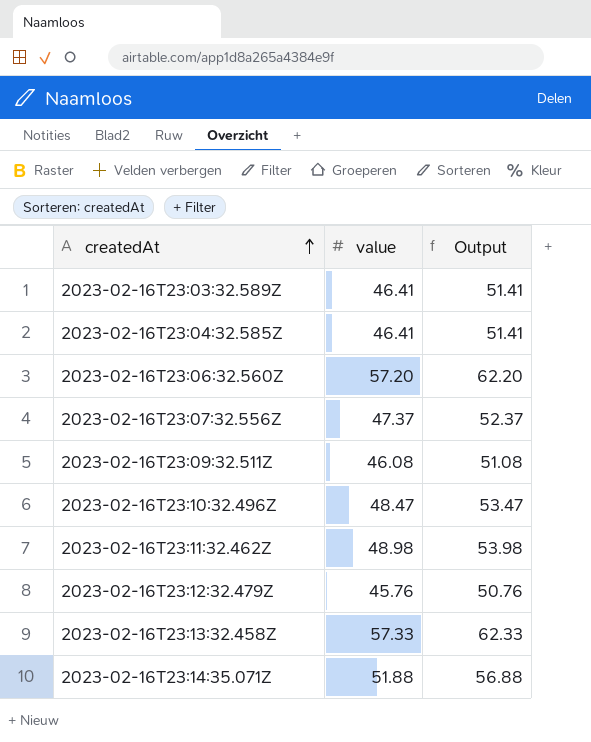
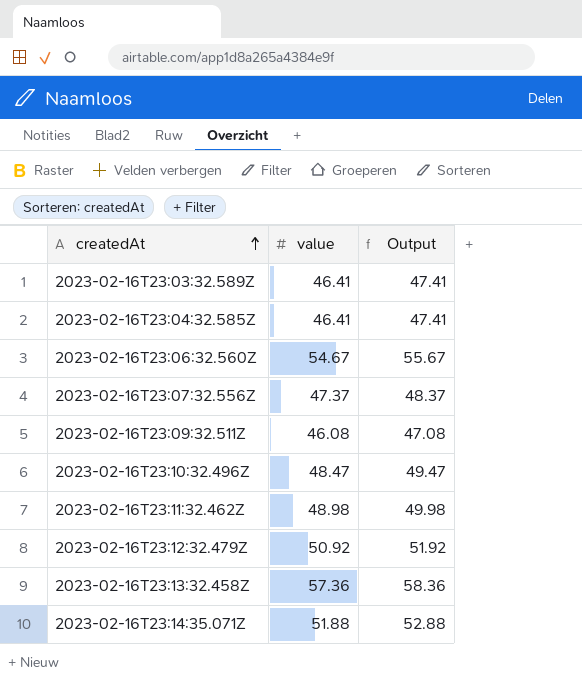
column Output | formula: [value] + 5 -> [value] + 1
2023-02-16T23:06:32.560Z | value: 57.20 -> 54.67
2023-02-16T23:12:32.479Z | value: 45.76 -> 50.92
2023-02-16T23:13:32.458Z | value: 57.33 -> 57.36

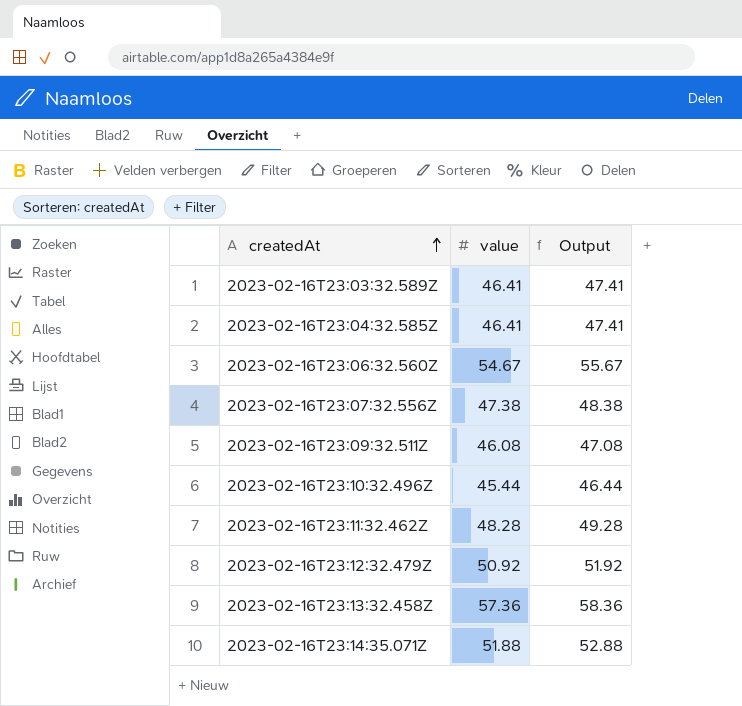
2023-02-16T23:07:32.556Z | value: 47.37 -> 47.38
2023-02-16T23:07:32.556Z | Output: 48.37 -> 48.38
2023-02-16T23:10:32.496Z | value: 48.47 -> 45.44
2023-02-16T23:10:32.496Z | Output: 49.47 -> 46.44
2023-02-16T23:11:32.462Z | value: 48.98 -> 48.28
2023-02-16T23:11:32.462Z | Output: 49.98 -> 49.28

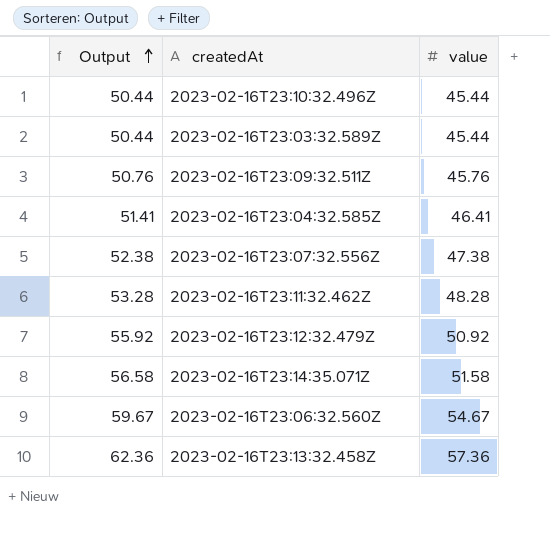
row order: createdAt ascending -> Output ascending
column Output | formula: [value] + 1 -> [value] + 5
column Output | position: 3 -> 1
2023-02-16T23:03:32.589Z | value: 46.41 -> 45.44
2023-02-16T23:09:32.511Z | value: 46.08 -> 45.76
2023-02-16T23:14:35.071Z | value: 51.88 -> 51.58

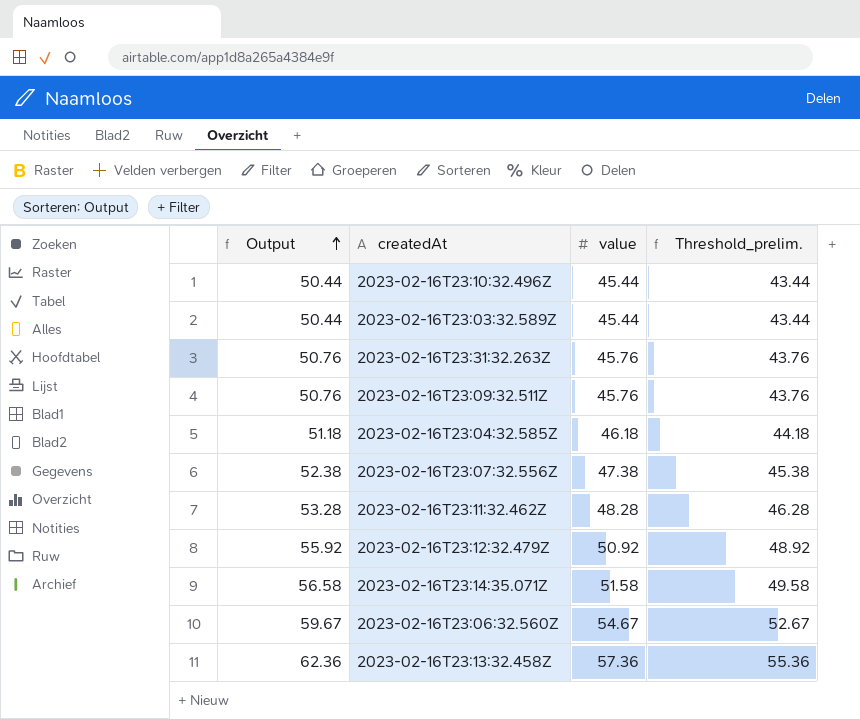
column Threshold_prelim. | formula: none -> [value] - 2
row 2023-02-16T23:31:32.263Z: none -> 50.76 | 45.76 | 43.76
2023-02-16T23:04:32.585Z | Output: 51.41 -> 51.18
2023-02-16T23:04:32.585Z | value: 46.41 -> 46.18

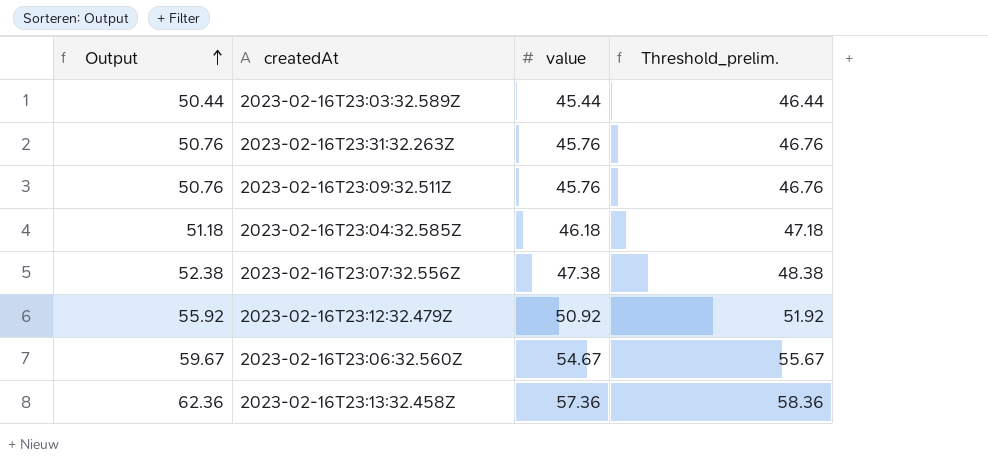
column Threshold_prelim. | formula: [value] - 2 -> [value] + 1
row 2023-02-16T23:10:32.496Z: 50.44 | 45.44 | 43.44 -> none
row 2023-02-16T23:11:32.462Z: 53.28 | 48.28 | 46.28 -> none
row 2023-02-16T23:14:35.071Z: 56.58 | 51.58 | 49.58 -> none

